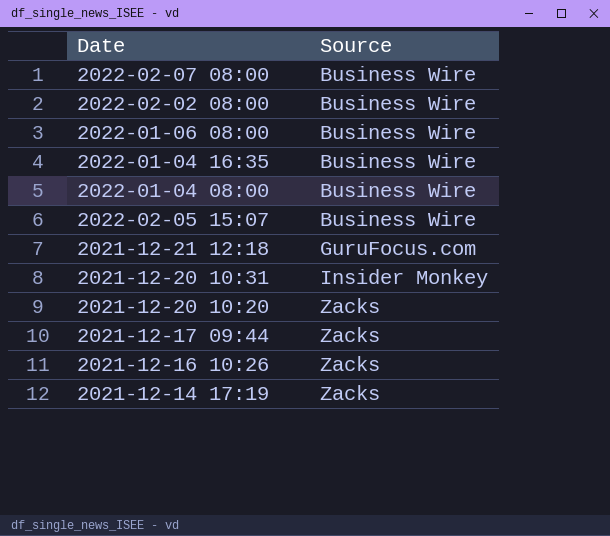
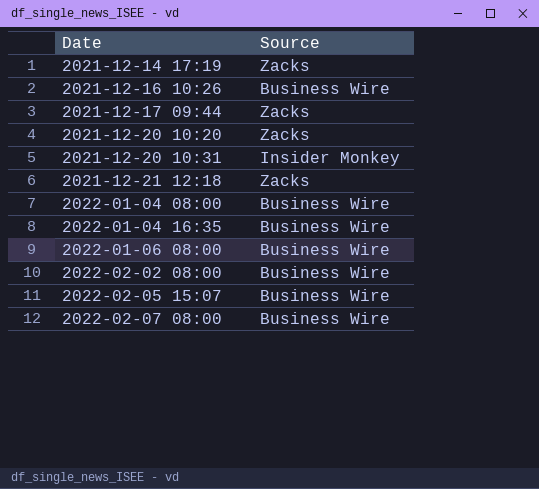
row order: Source ascending -> Date ascending
2021-12-16 10:26 | Source: Zacks -> Business Wire
2021-12-21 12:18 | Source: GuruFocus.com -> Zacks

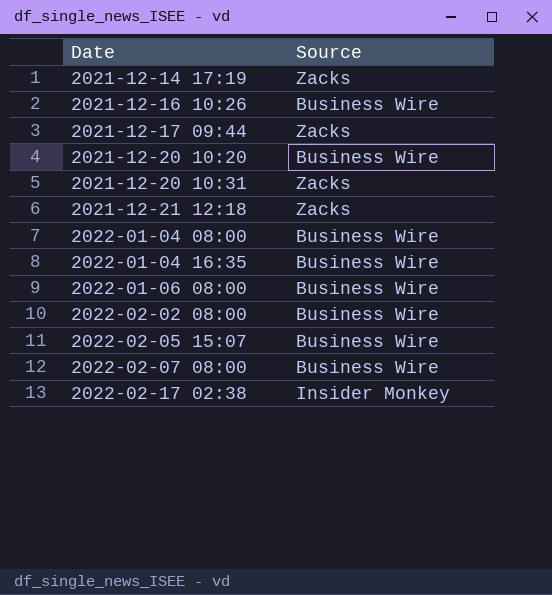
2021-12-20 10:20 | Source: Zacks -> Business Wire
2021-12-20 10:31 | Source: Insider Monkey -> Zacks
row 2022-02-17 02:38: none -> Insider Monkey

